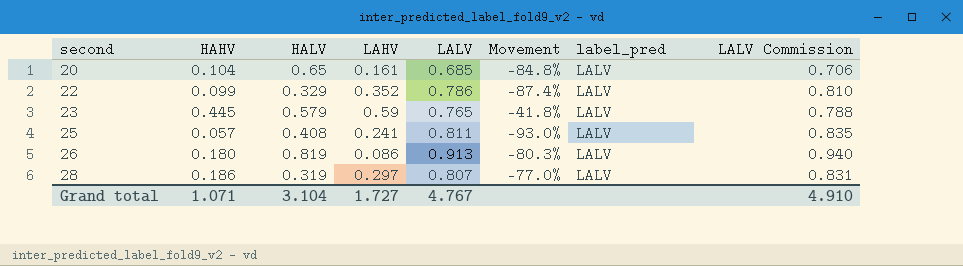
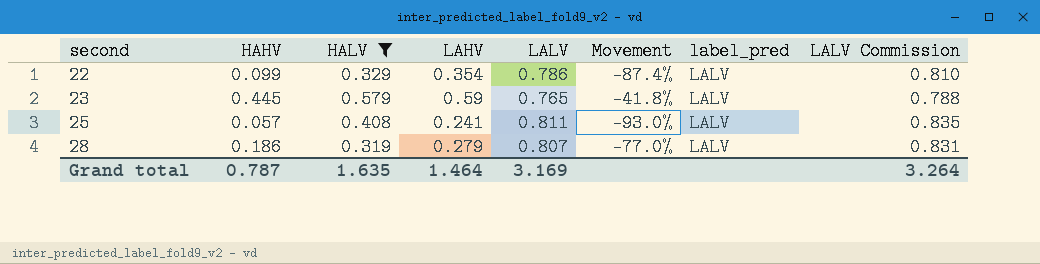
filter: none -> HALV <= 0.579
22 | LAHV: 0.352 -> 0.354
28 | LAHV: 0.297 -> 0.279
Grand total | HAHV: 1.071 -> 0.787
Grand total | HALV: 3.104 -> 1.635
Grand total | LAHV: 1.727 -> 1.464
Grand total | LALV: 4.767 -> 3.169
Grand total | LALV Commission: 4.910 -> 3.264

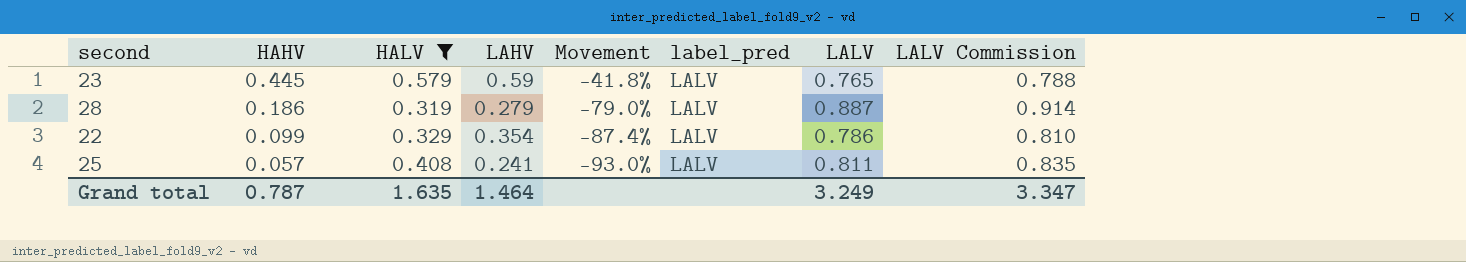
row order: second ascending -> HAHV descending
column LALV | position: 5 -> 7
28 | Movement: -77.0% -> -79.0%
28 | LALV: 0.807 -> 0.887
28 | LALV Commission: 0.831 -> 0.914
Grand total | LALV: 3.169 -> 3.249
Grand total | LALV Commission: 3.264 -> 3.347

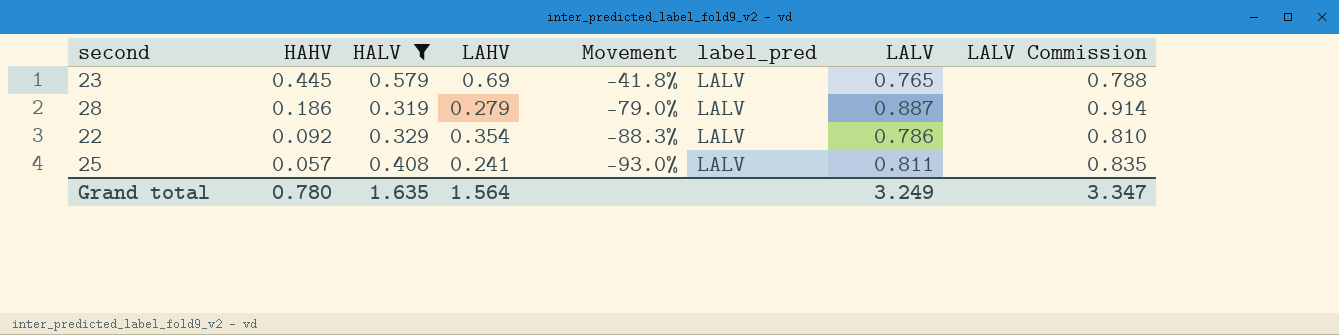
23 | LAHV: 0.59 -> 0.69
22 | HAHV: 0.099 -> 0.092
22 | Movement: -87.4% -> -88.3%
Grand total | HAHV: 0.787 -> 0.780
Grand total | LAHV: 1.464 -> 1.564

